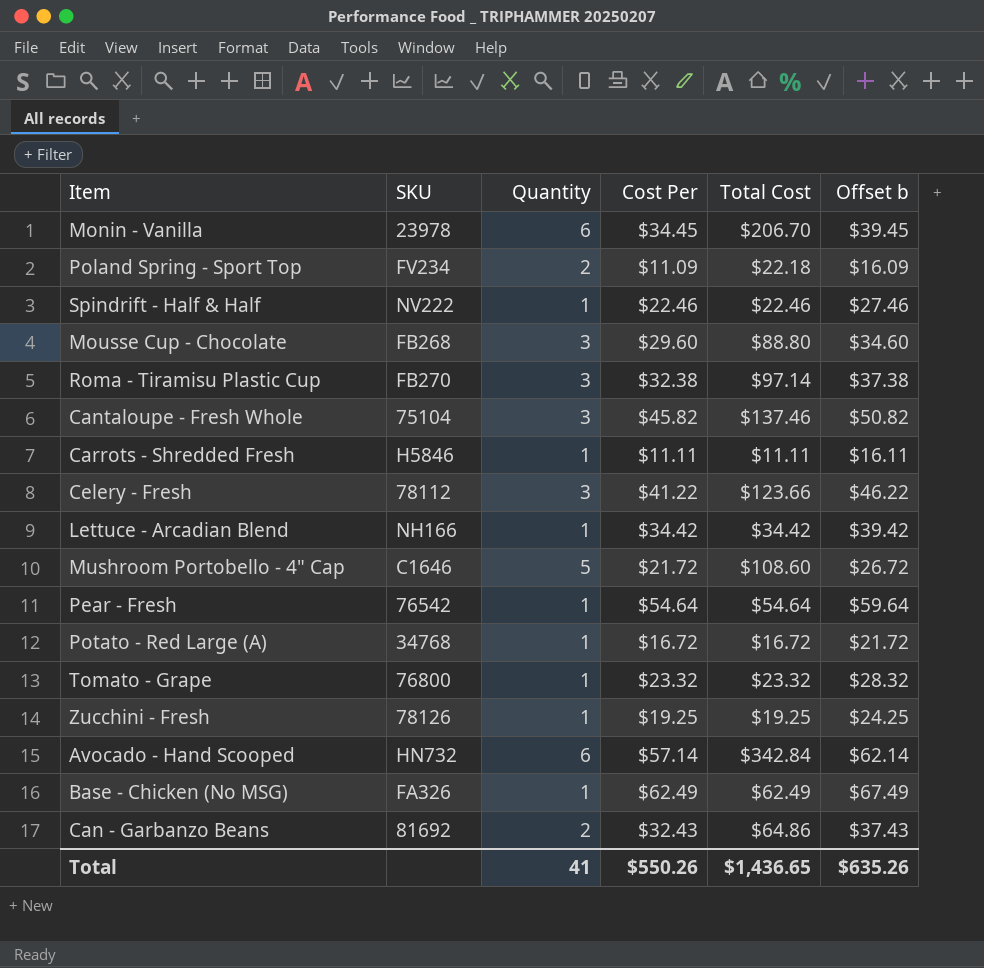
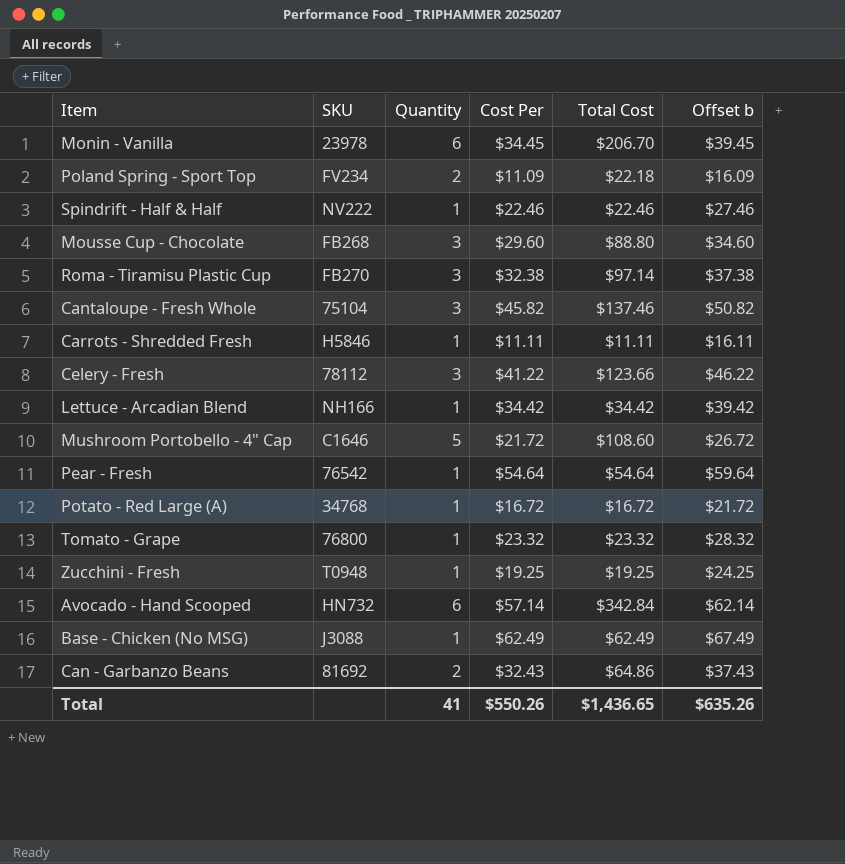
Zucchini - Fresh | SKU: 78126 -> T0948
Base - Chicken (No MSG) | SKU: FA326 -> J3088

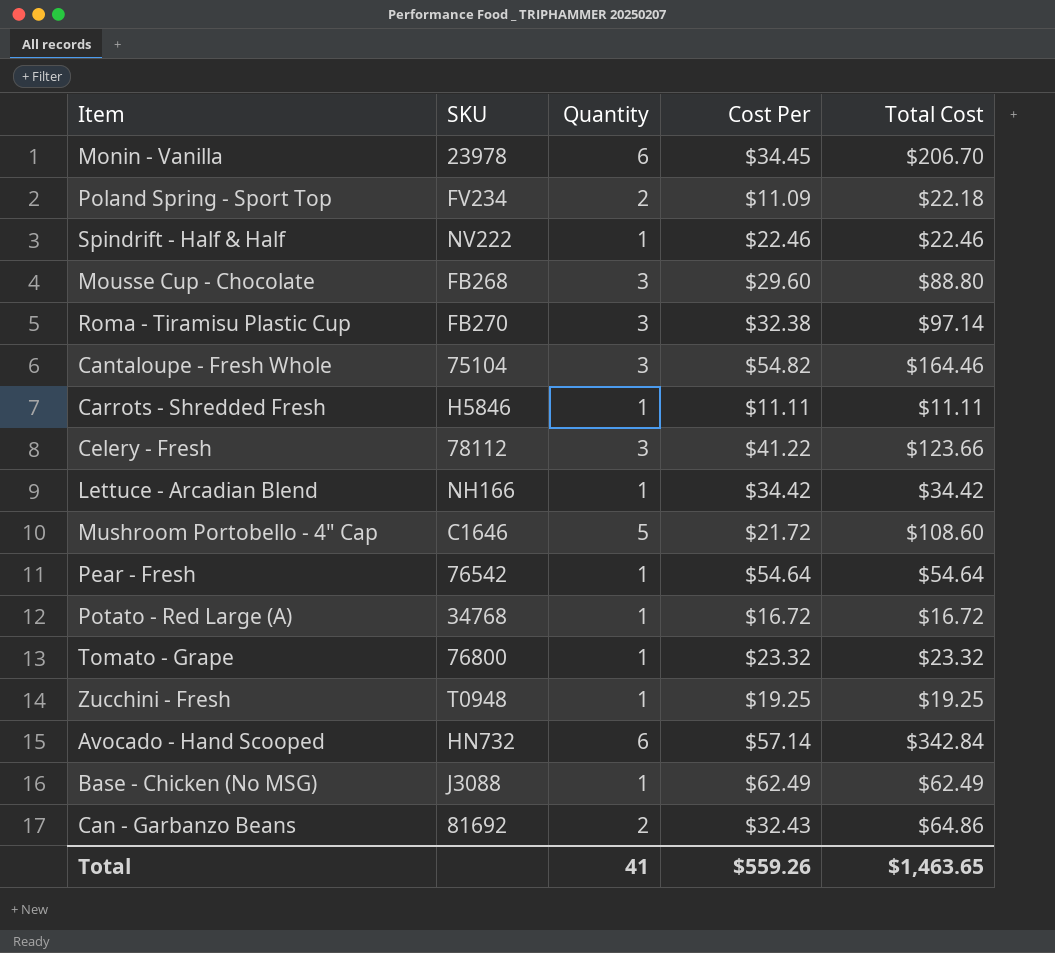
column Offset b | formula: [Cost Per] + 5 -> none
Cantaloupe - Fresh Whole | Cost Per: $45.82 -> $54.82
Cantaloupe - Fresh Whole | Total Cost: $137.46 -> $164.46
Total | Cost Per: $550.26 -> $559.26
Total | Total Cost: $1,436.65 -> $1,463.65

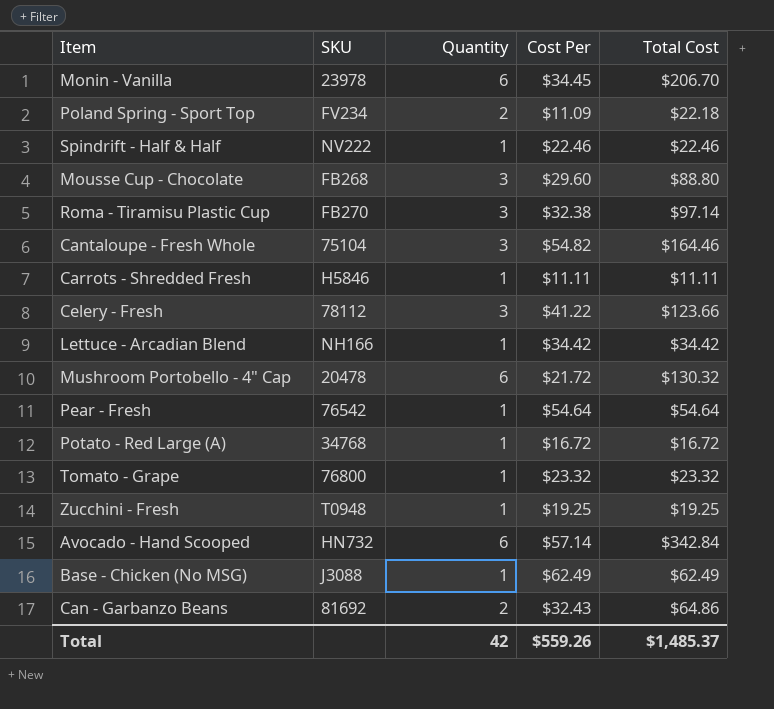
Mushroom Portobello - 4" Cap | SKU: C1646 -> 20478
Mushroom Portobello - 4" Cap | Quantity: 5 -> 6
Mushroom Portobello - 4" Cap | Total Cost: $108.60 -> $130.32
Total | Quantity: 41 -> 42
Total | Total Cost: $1,463.65 -> $1,485.37

